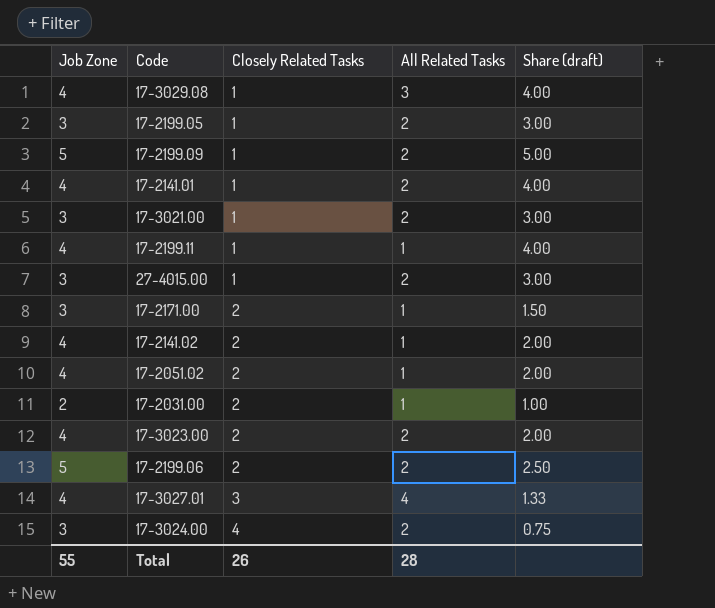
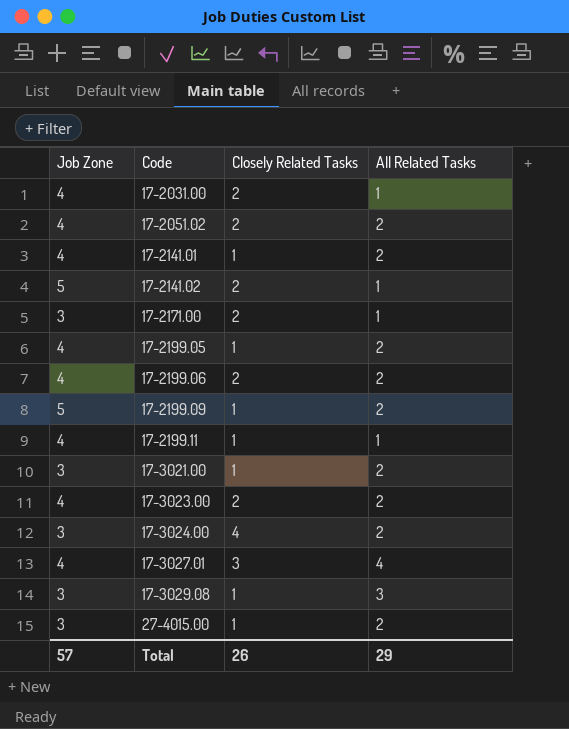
row order: Closely Related Tasks ascending -> Code ascending
column Share (draft) | formula: [Job Zone] / [Closely Related Tasks] -> none
17-2031.00 | Job Zone: 2 -> 4
17-2051.02 | All Related Tasks: 1 -> 2
17-2141.02 | Job Zone: 4 -> 5
17-2199.05 | Job Zone: 3 -> 4
17-2199.06 | Job Zone: 5 -> 4
17-3029.08 | Job Zone: 4 -> 3
Total | Job Zone: 55 -> 57
Total | All Related Tasks: 28 -> 29

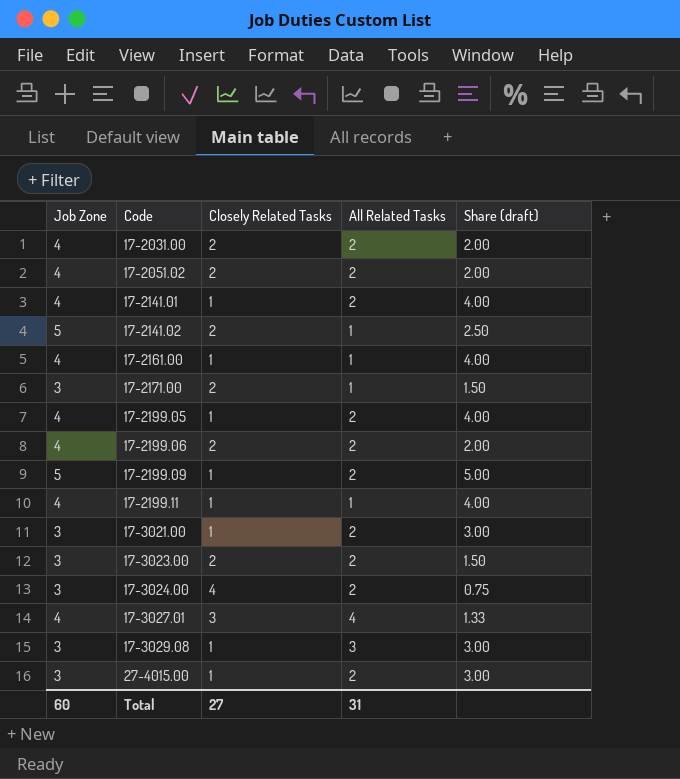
column Share (draft) | formula: none -> [Job Zone] / [Closely Related Tasks]
17-2031.00 | All Related Tasks: 1 -> 2
row 17-2161.00: none -> 4 | 1 | 1 | 4.00
17-3023.00 | Job Zone: 4 -> 3
Total | Job Zone: 57 -> 60
Total | Closely Related Tasks: 26 -> 27
Total | All Related Tasks: 29 -> 31

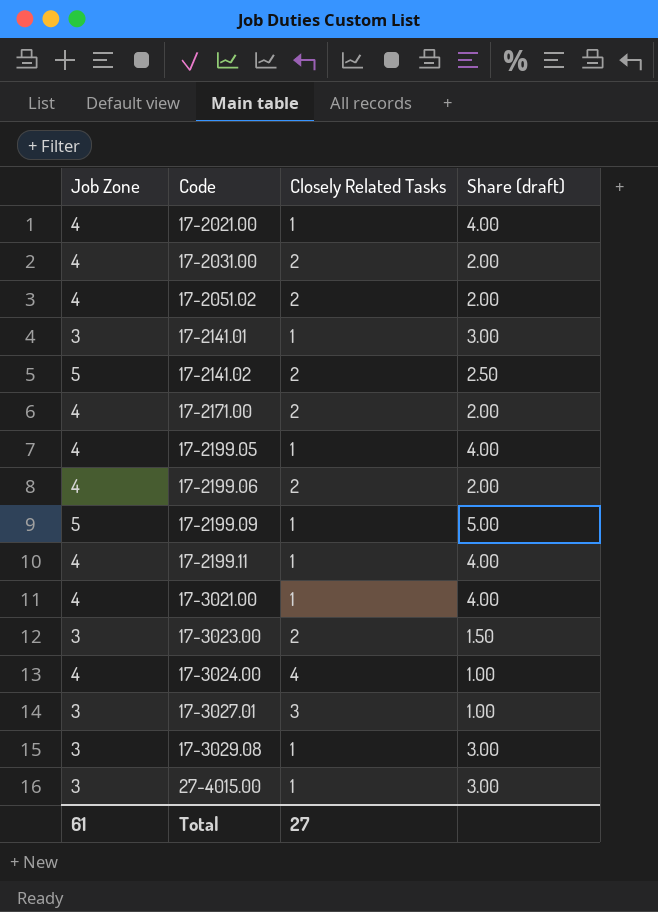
column All Related Tasks | position: 4 -> none
row 17-2161.00: 4 | 1 | 1 | 4.00 -> none
row 17-2021.00: none -> 4 | 1 | 4.00
17-2141.01 | Job Zone: 4 -> 3
17-2141.01 | Share (draft): 4.00 -> 3.00
17-2171.00 | Job Zone: 3 -> 4
17-2171.00 | Share (draft): 1.50 -> 2.00
17-3021.00 | Job Zone: 3 -> 4
17-3021.00 | Share (draft): 3.00 -> 4.00
17-3024.00 | Job Zone: 3 -> 4
17-3024.00 | Share (draft): 0.75 -> 1.00
17-3027.01 | Job Zone: 4 -> 3
17-3027.01 | Share (draft): 1.33 -> 1.00
Total | Job Zone: 60 -> 61

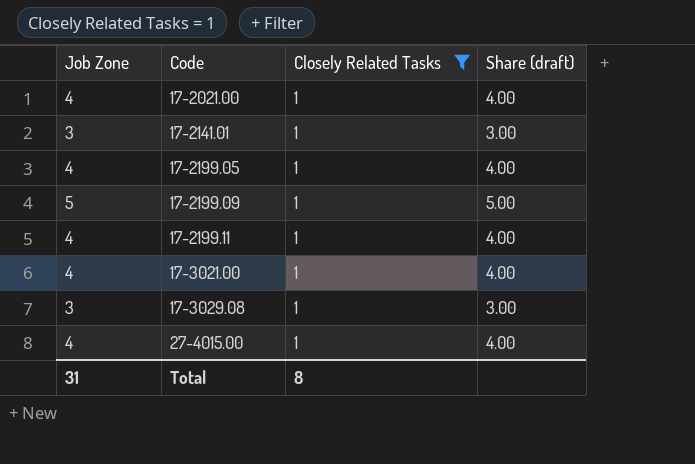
filter: none -> Closely Related Tasks = 1
27-4015.00 | Job Zone: 3 -> 4
27-4015.00 | Share (draft): 3.00 -> 4.00
Total | Job Zone: 61 -> 31
Total | Closely Related Tasks: 27 -> 8

